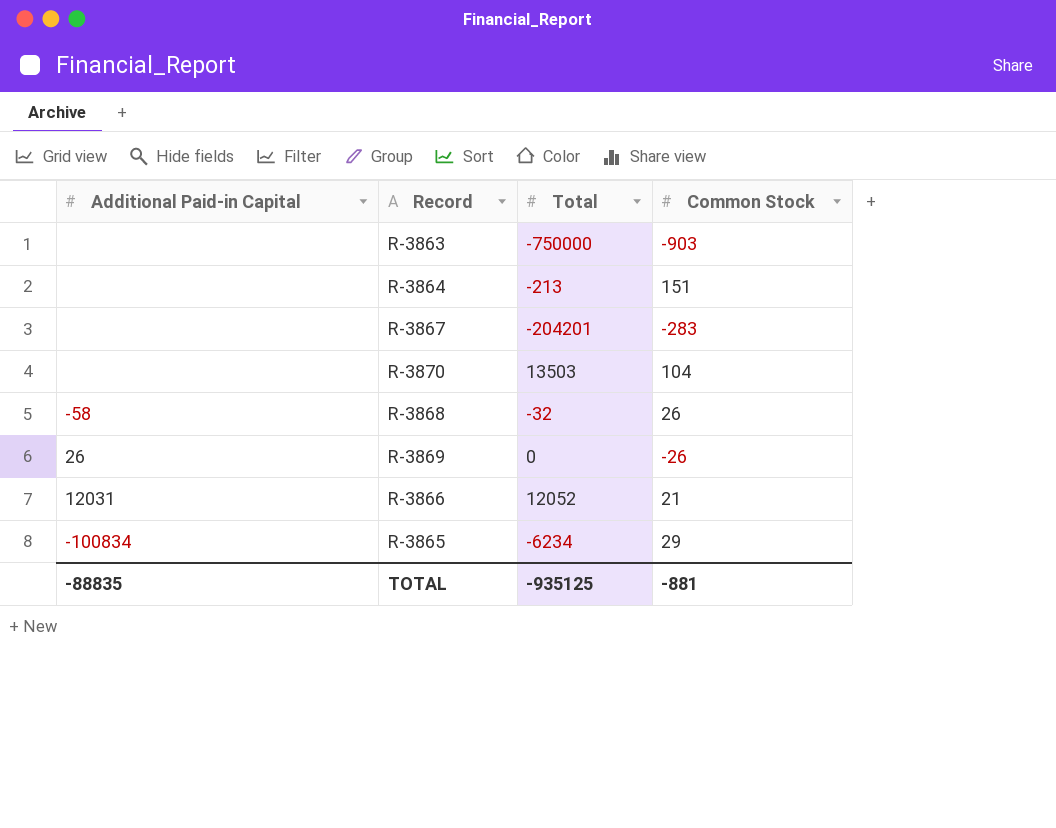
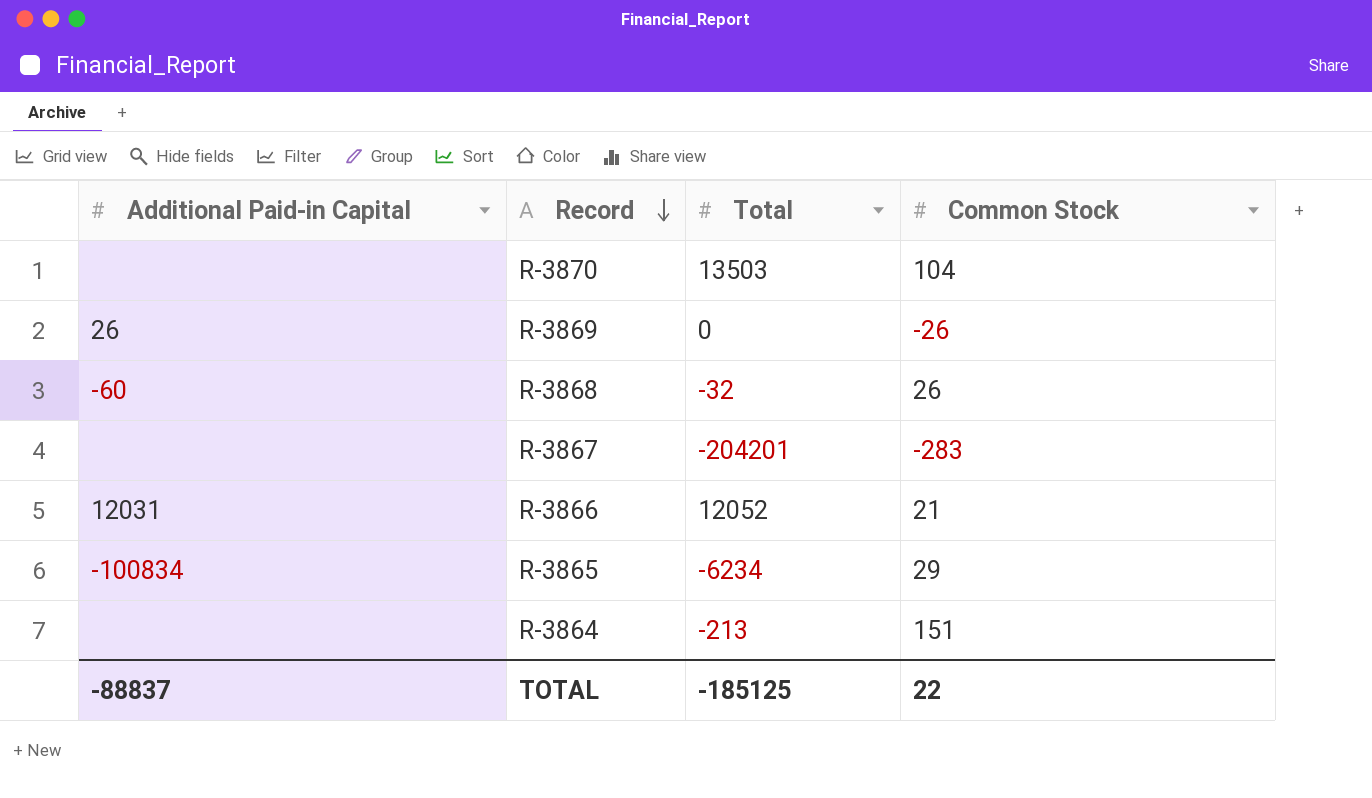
row order: none -> Record descending
row R-3863: none | -750000 | -903 -> none
R-3868 | Additional Paid-in Capital: -58 -> -60
TOTAL | Additional Paid-in Capital: -88835 -> -88837
TOTAL | Total: -935125 -> -185125
TOTAL | Common Stock: -881 -> 22

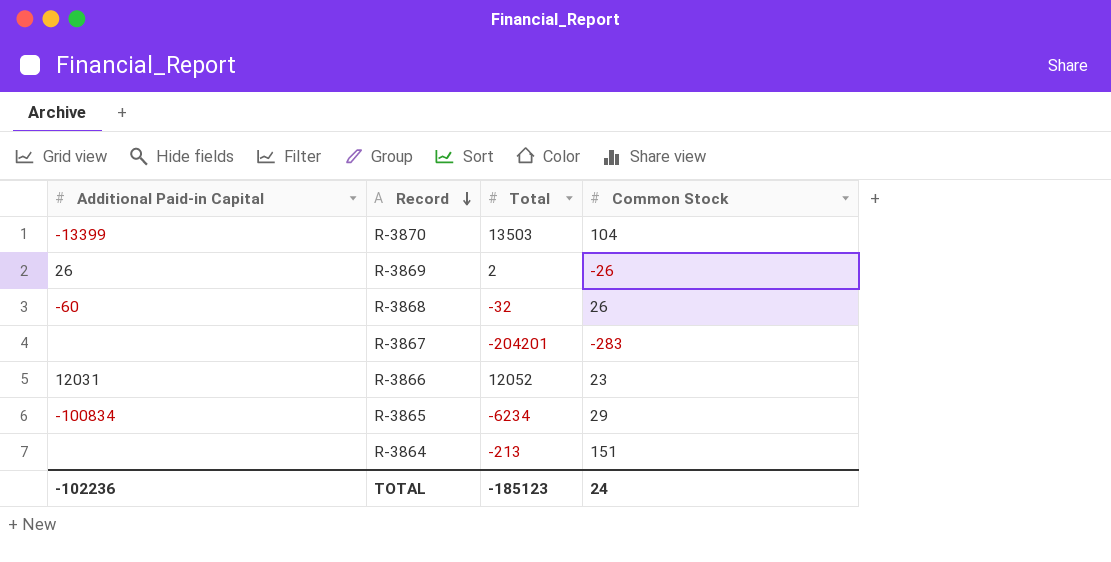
R-3870 | Additional Paid-in Capital: none -> -13399
R-3869 | Total: 0 -> 2
R-3866 | Common Stock: 21 -> 23
TOTAL | Additional Paid-in Capital: -88837 -> -102236
TOTAL | Total: -185125 -> -185123
TOTAL | Common Stock: 22 -> 24

